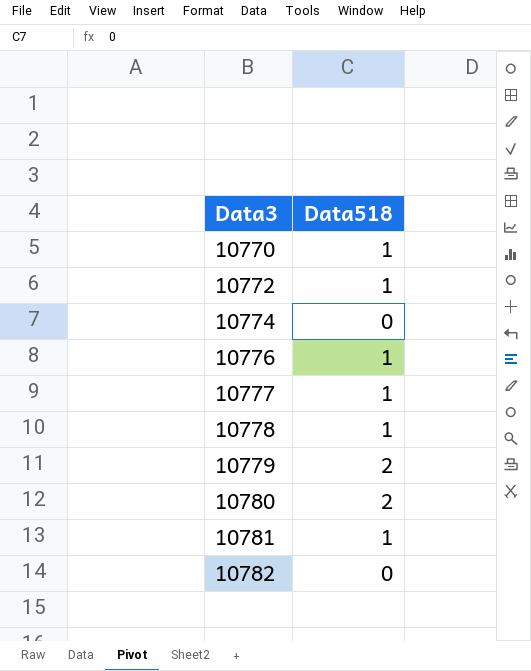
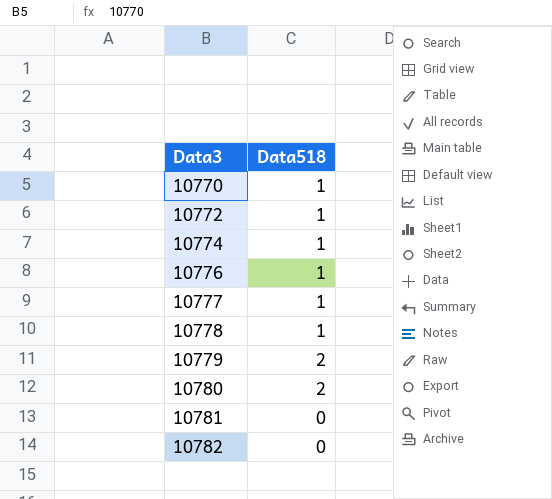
10774 | Data518: 0 -> 1
10781 | Data518: 1 -> 0

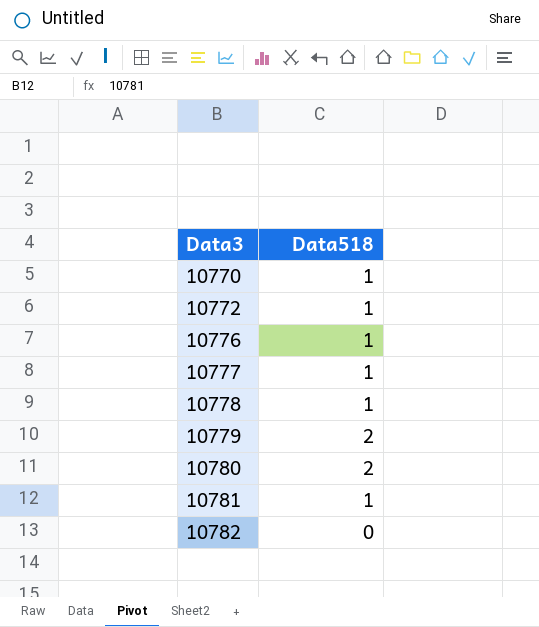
row 10774: 1 -> none
10781 | Data518: 0 -> 1

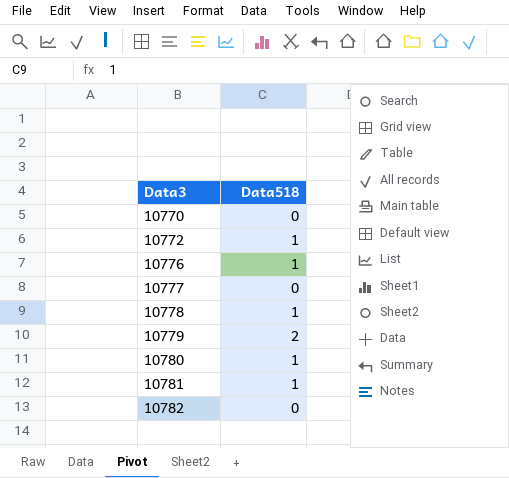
10770 | Data518: 1 -> 0
10777 | Data518: 1 -> 0
10780 | Data518: 2 -> 1

